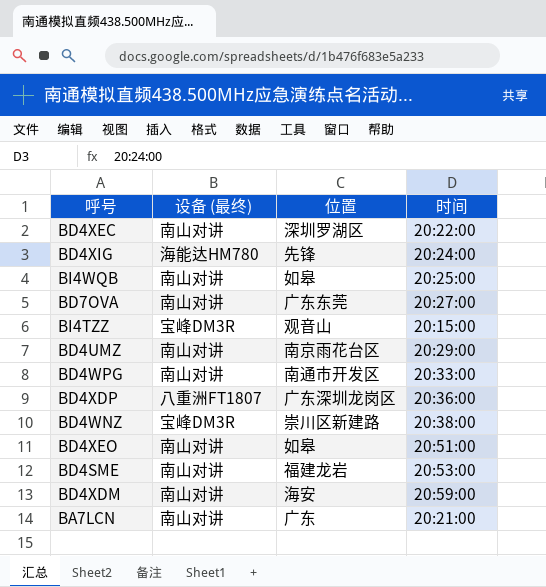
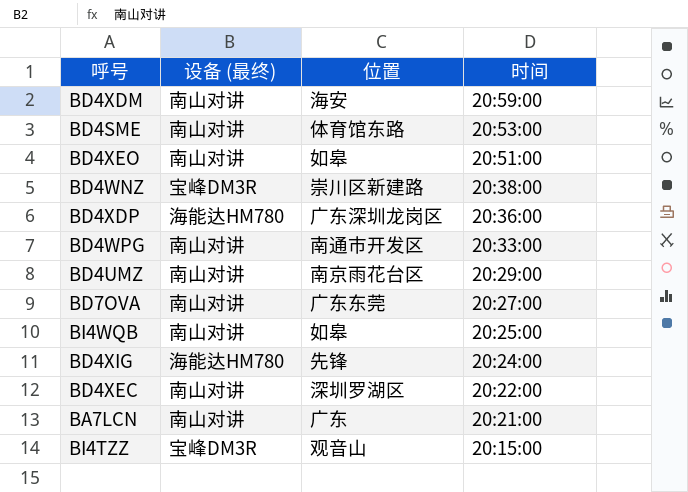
row order: none -> 时间 descending
BD4SME | 位置: 福建龙岩 -> 体育馆东路
BD4XDP | 设备 (最终): 八重洲FT1807 -> 海能达HM780

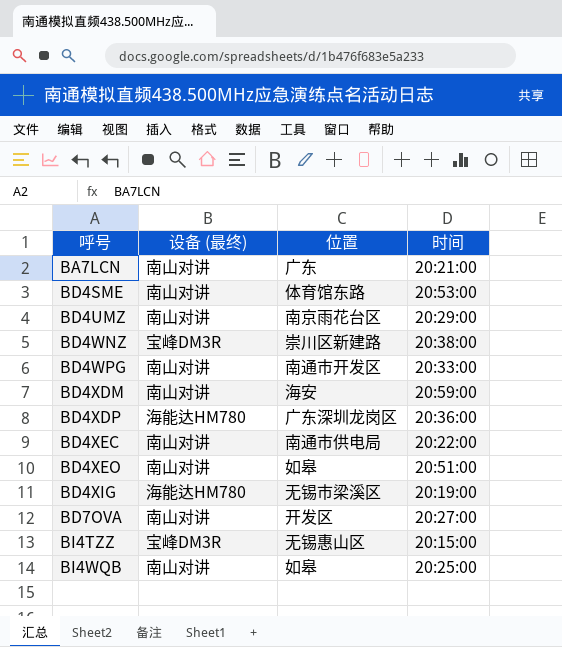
row order: 时间 descending -> 呼号 ascending
BD4XEC | 位置: 深圳罗湖区 -> 南通市供电局
BD4XIG | 位置: 先锋 -> 无锡市梁溪区
BD4XIG | 时间: 20:24:00 -> 20:19:00
BD7OVA | 位置: 广东东莞 -> 开发区
BI4TZZ | 位置: 观音山 -> 无锡惠山区

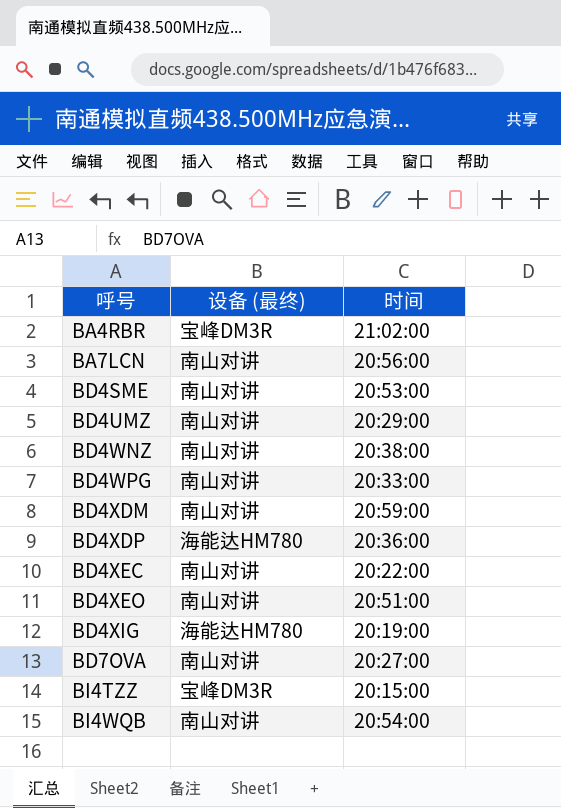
column 位置 | position: 3 -> none
row BA4RBR: none -> 宝峰DM3R | 21:02:00
BA7LCN | 时间: 20:21:00 -> 20:56:00
BD4WNZ | 设备 (最终): 宝峰DM3R -> 南山对讲
BI4WQB | 时间: 20:25:00 -> 20:54:00

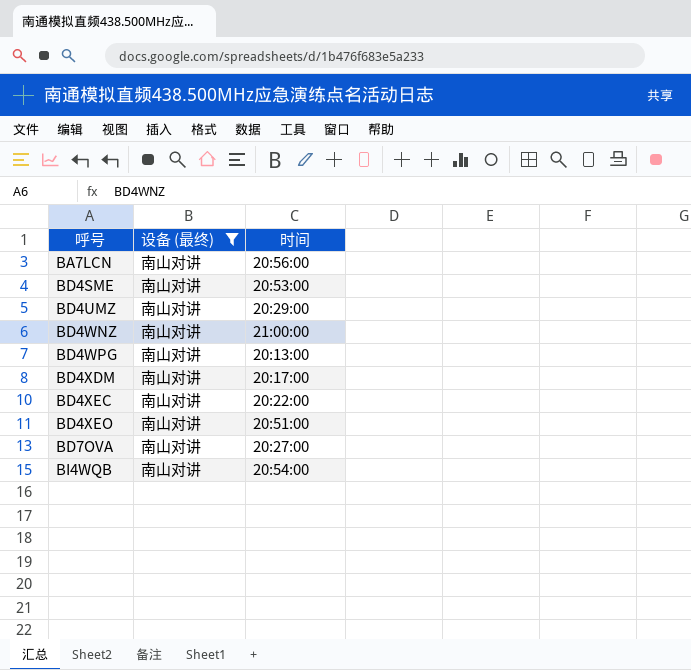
filter: none -> 设备 (最终) = 南山对讲
BD4WNZ | 时间: 20:38:00 -> 21:00:00
BD4WPG | 时间: 20:33:00 -> 20:13:00
BD4XDM | 时间: 20:59:00 -> 20:17:00

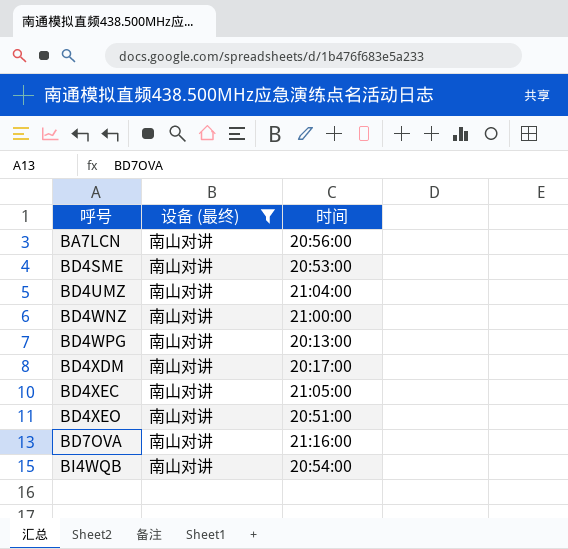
BD4UMZ | 时间: 20:29:00 -> 21:04:00
BD4XEC | 时间: 20:22:00 -> 21:05:00
BD7OVA | 时间: 20:27:00 -> 21:16:00

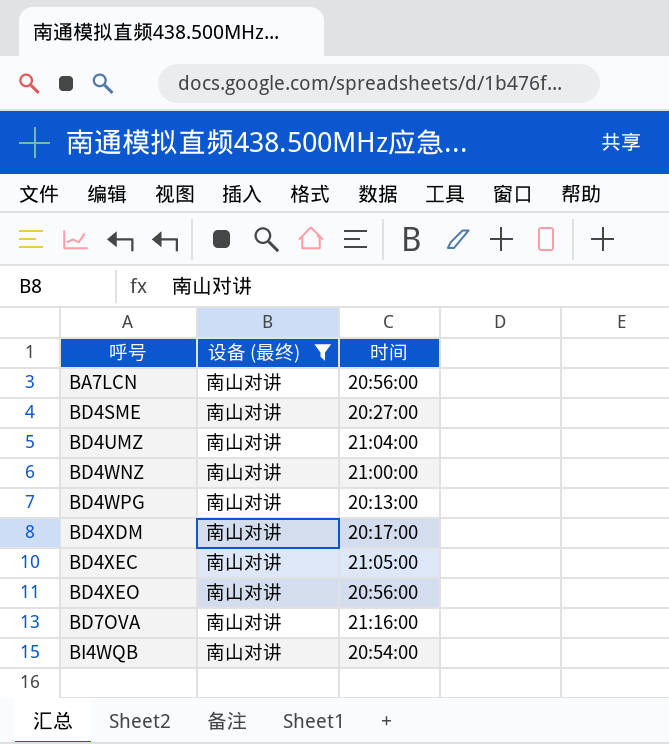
BD4SME | 时间: 20:53:00 -> 20:27:00
BD4XEO | 时间: 20:51:00 -> 20:56:00

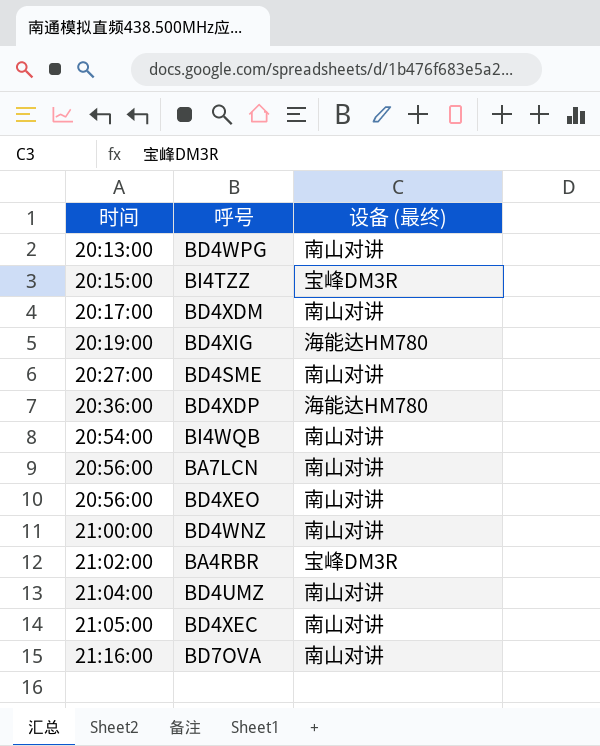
filter: 设备 (最终) = 南山对讲 -> none
row order: 呼号 ascending -> 时间 ascending
column 时间 | position: 3 -> 1

